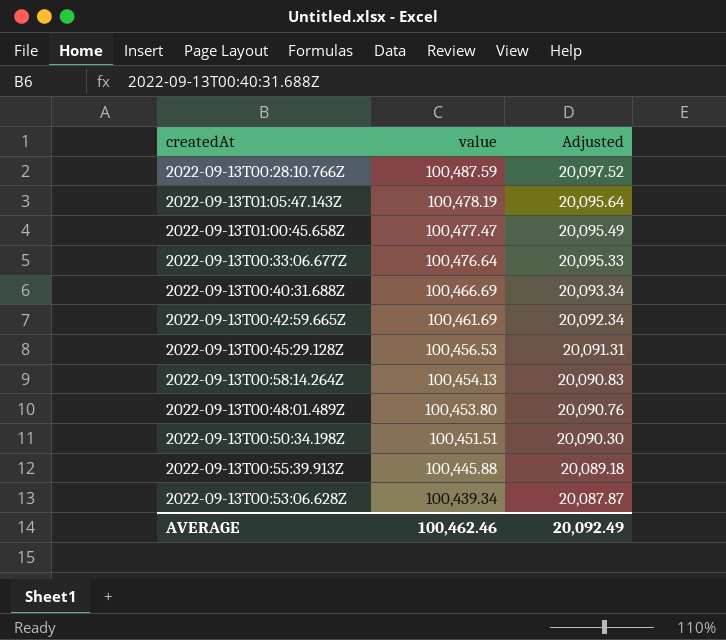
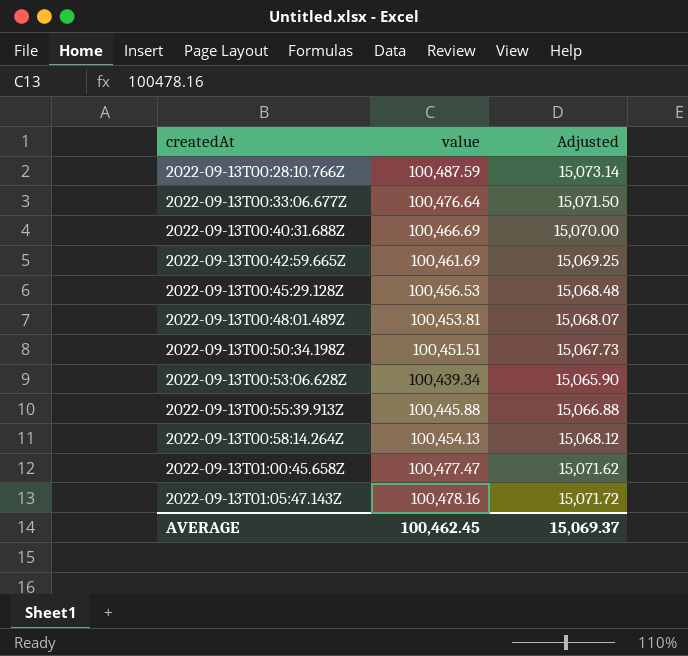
row order: value descending -> createdAt ascending
column Adjusted | formula: [value] * 0.2 -> [value] * 0.15
2022-09-13T00:48:01.489Z | value: 100,453.80 -> 100,453.81
2022-09-13T01:05:47.143Z | value: 100,478.19 -> 100,478.16
AVERAGE | value: 100,462.46 -> 100,462.45
AVERAGE | Adjusted: 20,092.49 -> 15,069.37

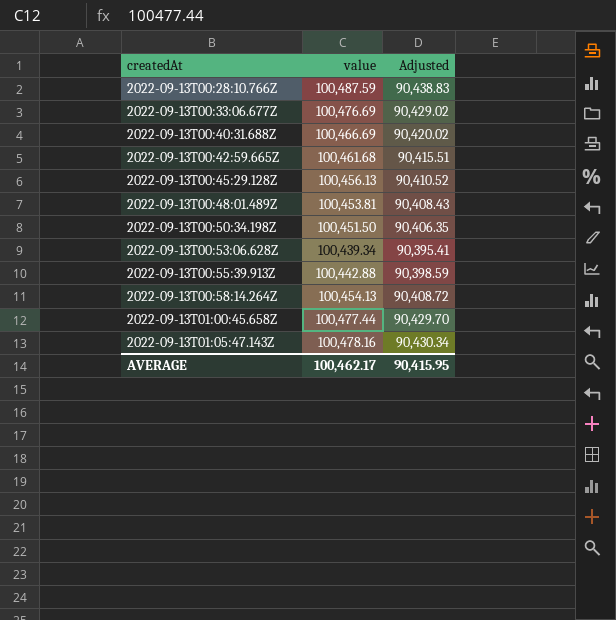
column Adjusted | formula: [value] * 0.15 -> [value] * 0.9
2022-09-13T00:33:06.677Z | value: 100,476.64 -> 100,476.69
2022-09-13T00:42:59.665Z | value: 100,461.69 -> 100,461.68
2022-09-13T00:45:29.128Z | value: 100,456.53 -> 100,456.13
2022-09-13T00:50:34.198Z | value: 100,451.51 -> 100,451.50
2022-09-13T00:55:39.913Z | value: 100,445.88 -> 100,442.88
2022-09-13T01:00:45.658Z | value: 100,477.47 -> 100,477.44
AVERAGE | value: 100,462.45 -> 100,462.17
AVERAGE | Adjusted: 15,069.37 -> 90,415.95

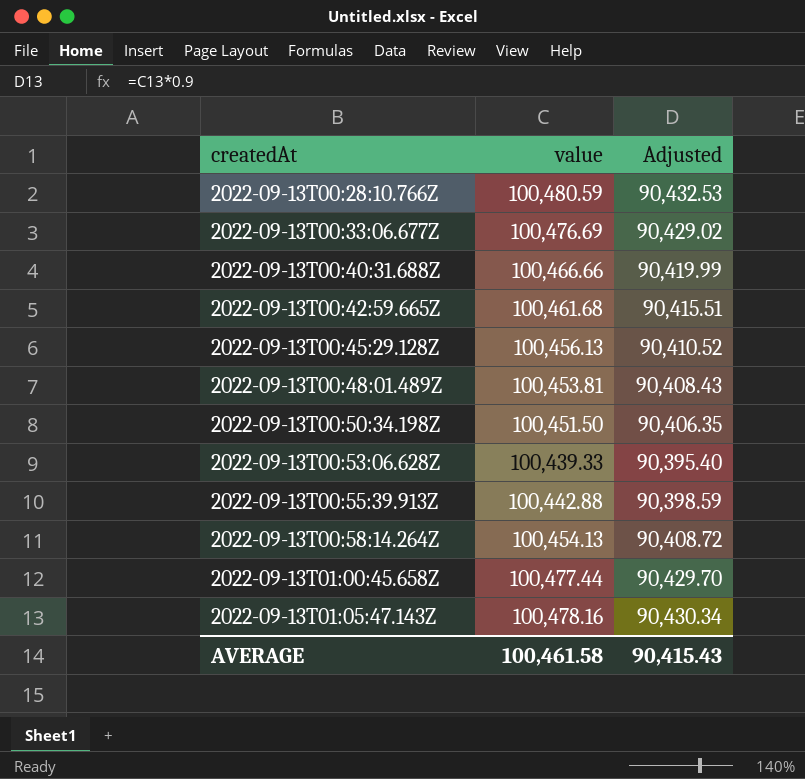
2022-09-13T00:28:10.766Z | value: 100,487.59 -> 100,480.59
2022-09-13T00:28:10.766Z | Adjusted: 90,438.83 -> 90,432.53
2022-09-13T00:40:31.688Z | value: 100,466.69 -> 100,466.66
2022-09-13T00:40:31.688Z | Adjusted: 90,420.02 -> 90,419.99
2022-09-13T00:53:06.628Z | value: 100,439.34 -> 100,439.33
2022-09-13T00:53:06.628Z | Adjusted: 90,395.41 -> 90,395.40
AVERAGE | value: 100,462.17 -> 100,461.58
AVERAGE | Adjusted: 90,415.95 -> 90,415.43

